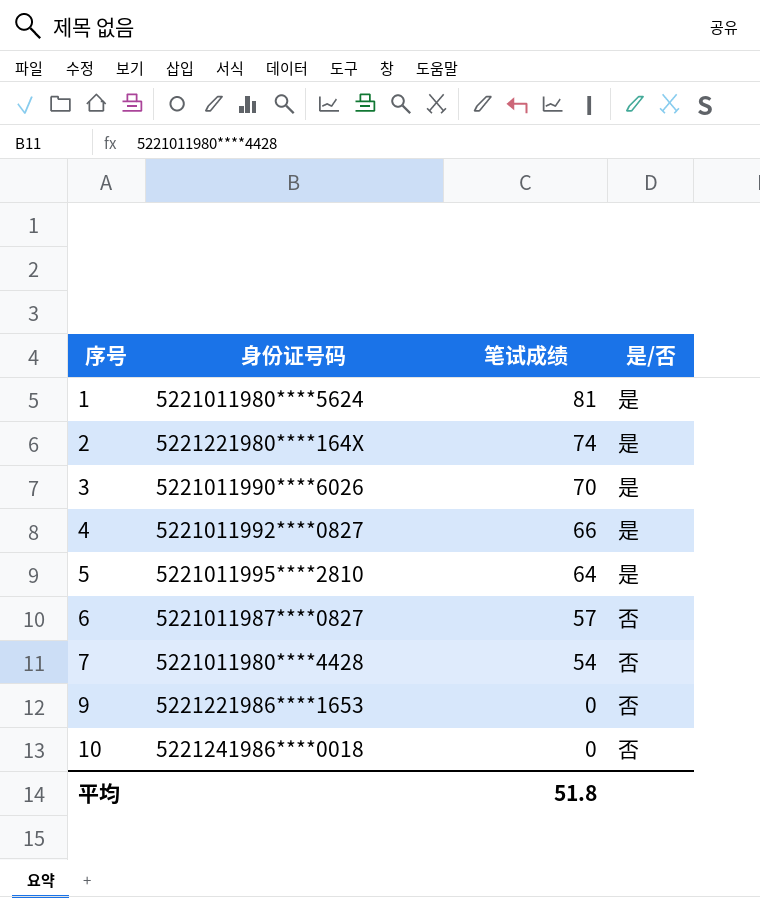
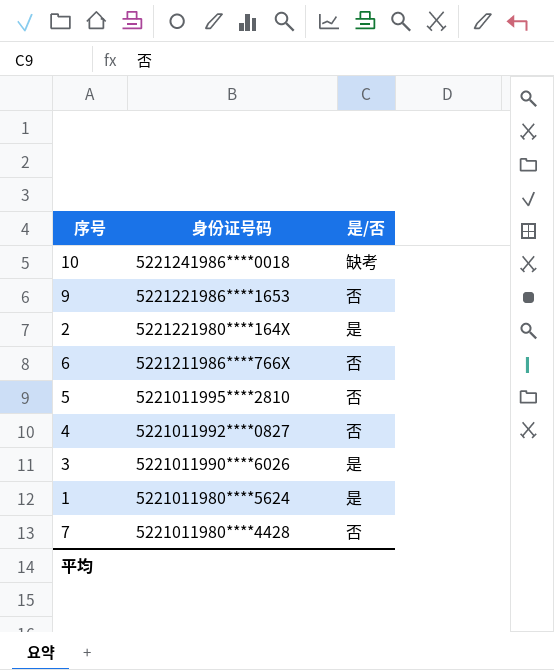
row order: 序号 ascending -> 身份证号码 descending
column 笔试成绩 | position: 3 -> none
10 | 是/否: 否 -> 缺考
6 | 身份证号码: 5221011987****0827 -> 5221211986****766X
5 | 是/否: 是 -> 否
4 | 是/否: 是 -> 否

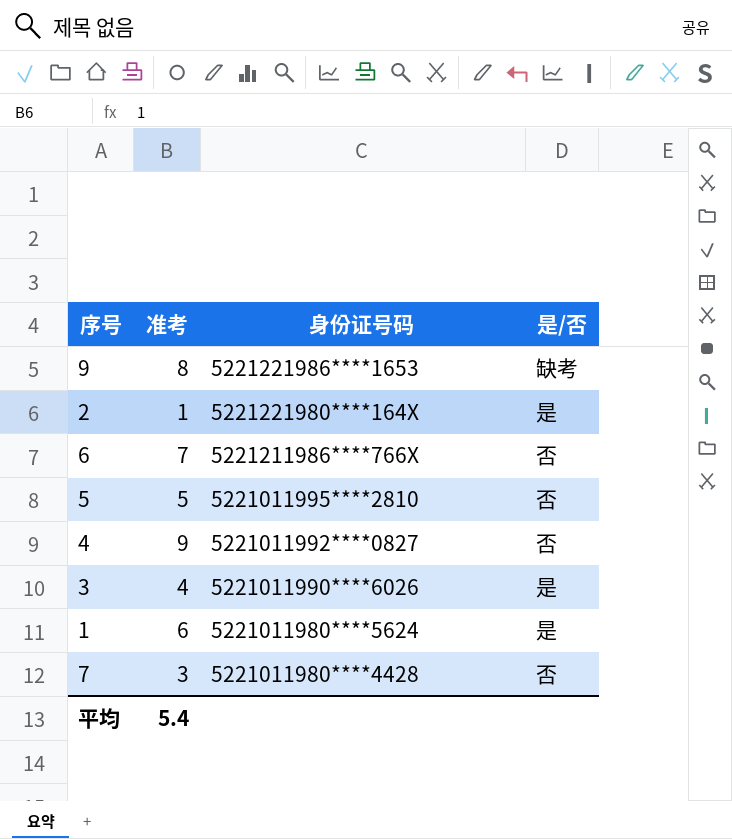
column 准考 | position: none -> 2
row 10: 5221241986****0018 | 缺考 -> none
9 | 是/否: 否 -> 缺考

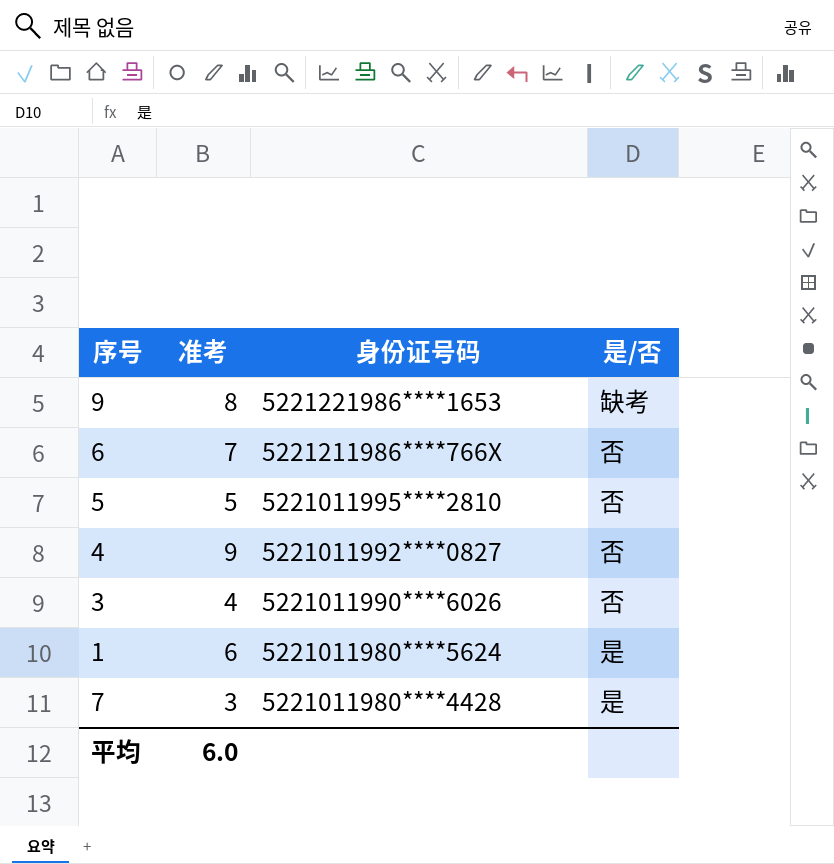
row 2: 1 | 5221221980****164X | 是 -> none
3 | 是/否: 是 -> 否
7 | 是/否: 否 -> 是
平均 | 准考: 5.4 -> 6.0

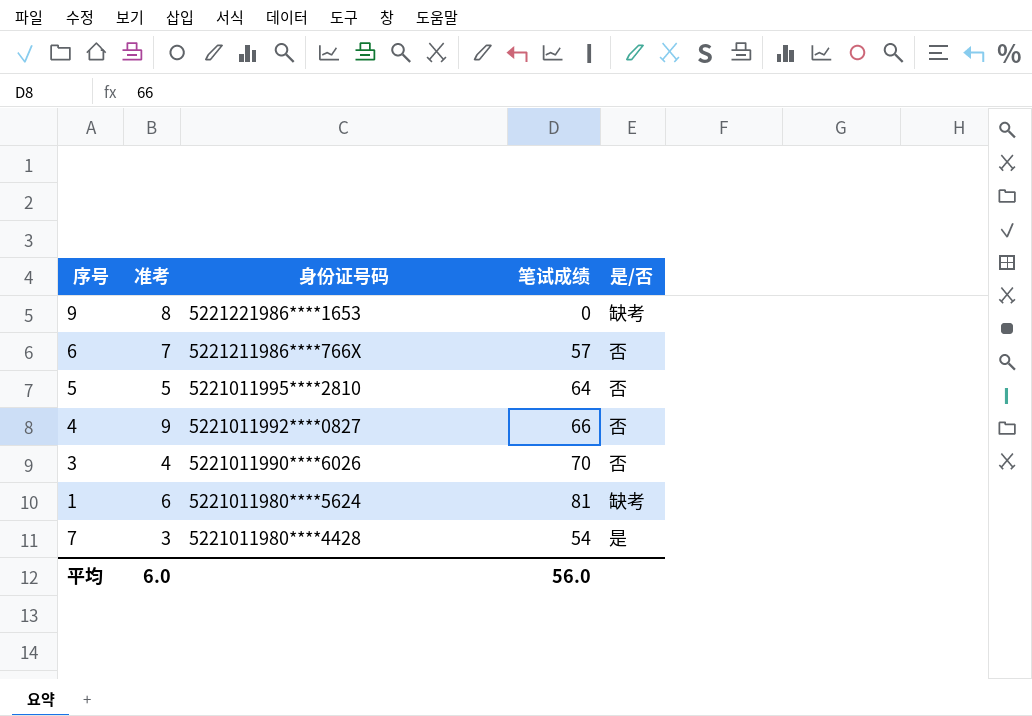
column 笔试成绩 | position: none -> 4
1 | 是/否: 是 -> 缺考

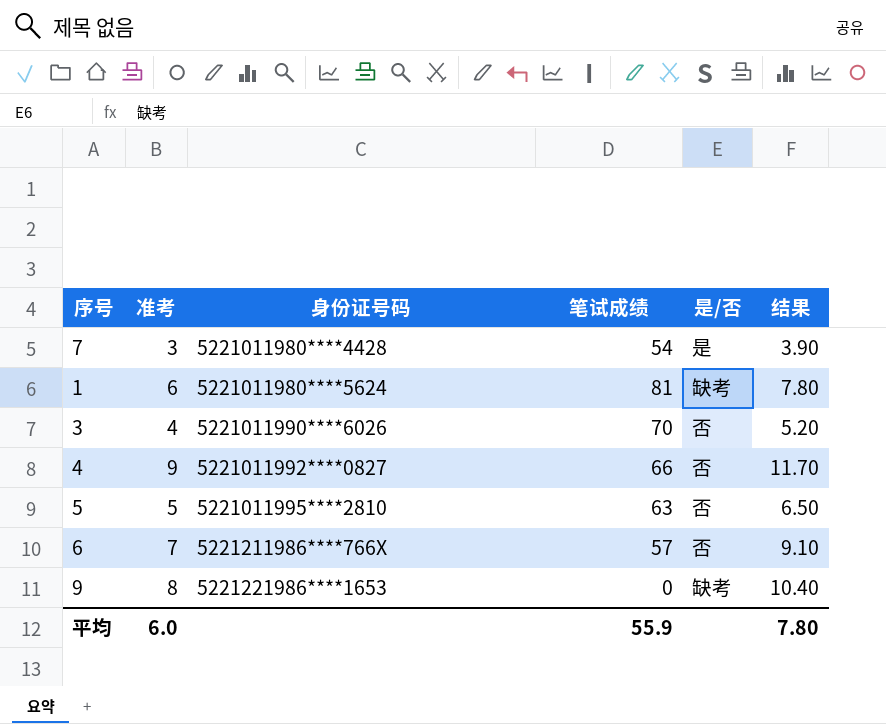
row order: 身份证号码 descending -> 身份证号码 ascending
column 结果 | formula: none -> [准考] * 1.3
5 | 笔试成绩: 64 -> 63
平均 | 笔试成绩: 56.0 -> 55.9

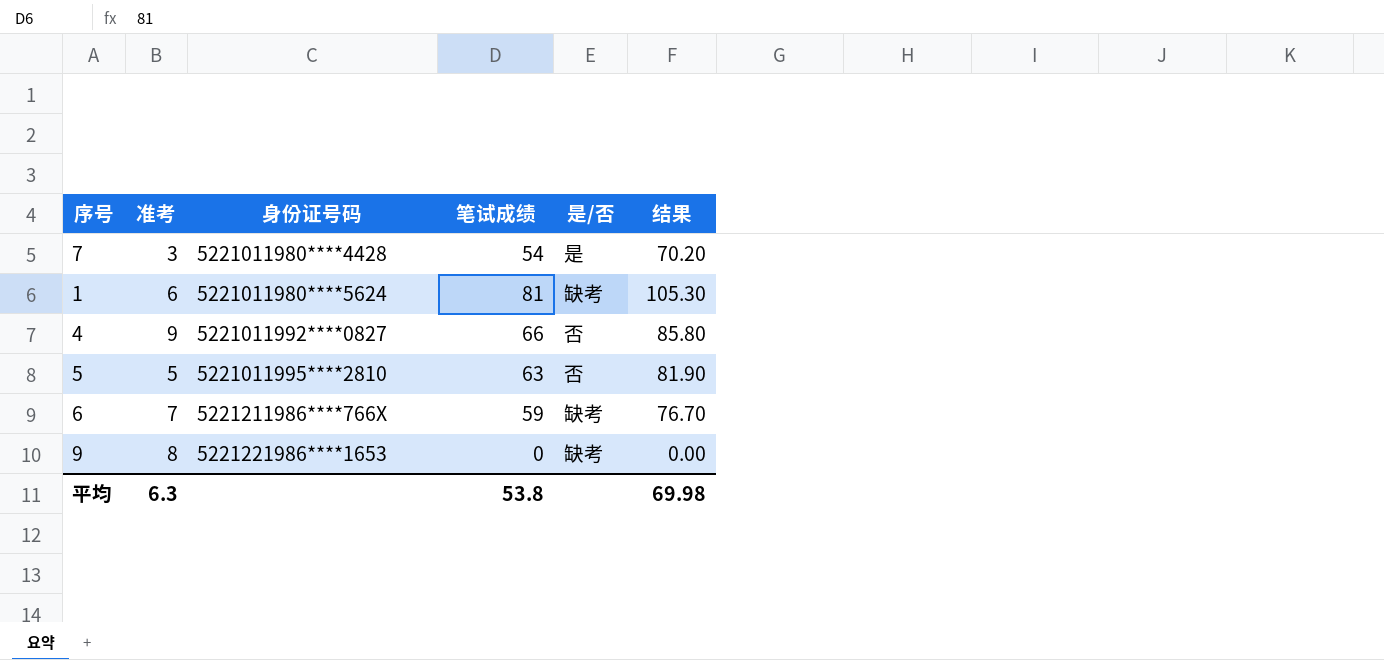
column 结果 | formula: [准考] * 1.3 -> [笔试成绩] * 1.3
row 3: 4 | 5221011990****6026 | 70 | 否 | 5.20 -> none
6 | 笔试成绩: 57 -> 59
6 | 是/否: 否 -> 缺考
平均 | 准考: 6.0 -> 6.3
平均 | 笔试成绩: 55.9 -> 53.8
平均 | 结果: 7.80 -> 69.98

